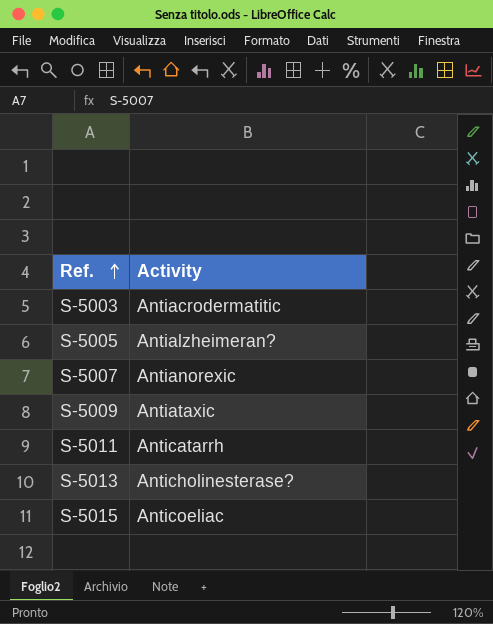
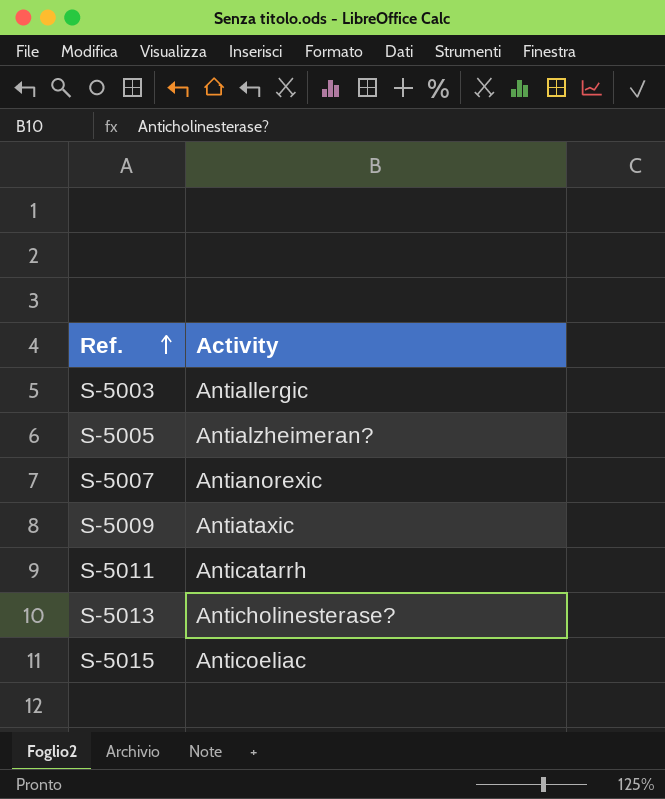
S-5003 | Activity: Antiacrodermatitic -> Antiallergic

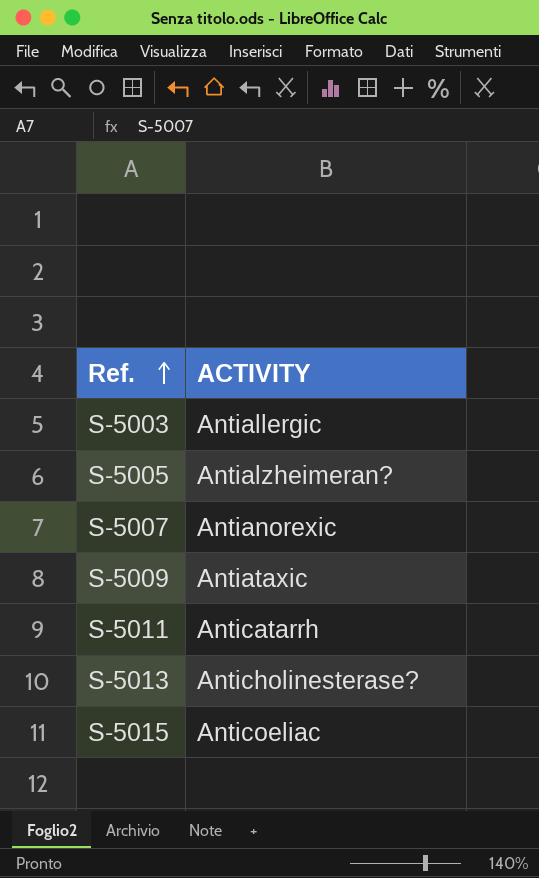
column name: Activity -> ACTIVITY

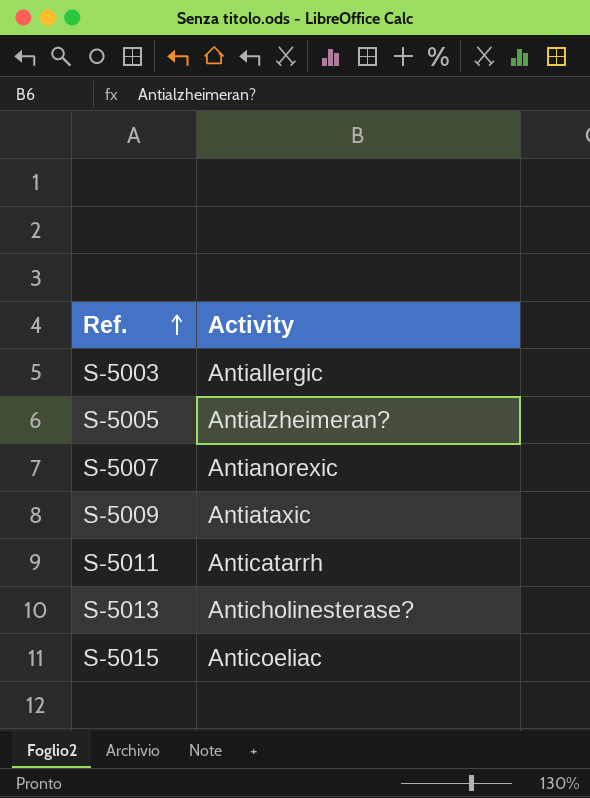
column name: ACTIVITY -> Activity

